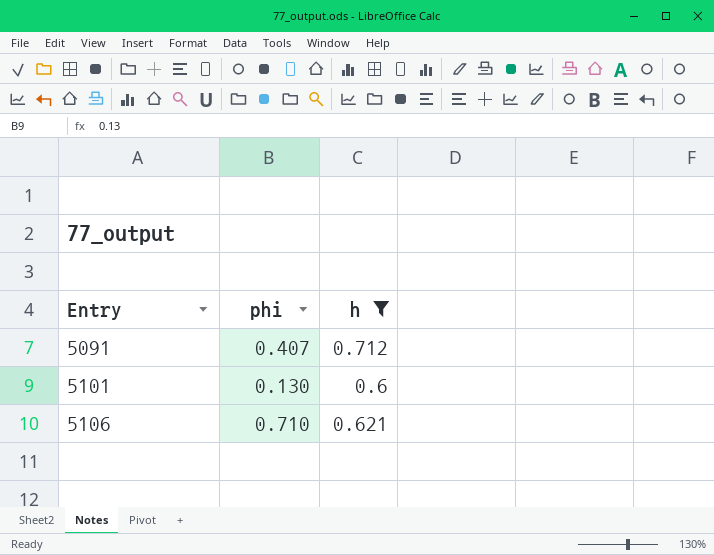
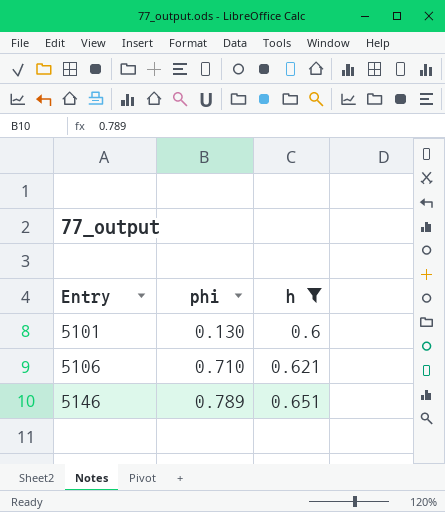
row 5091: 0.407 | 0.712 -> none
row 5146: none -> 0.789 | 0.651

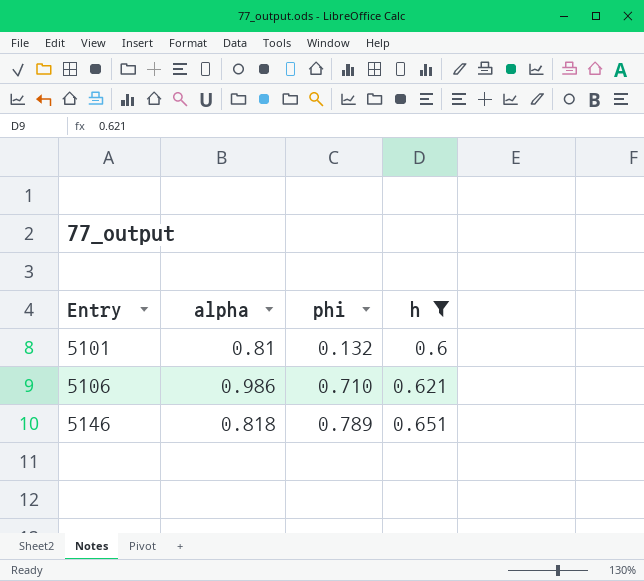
column alpha | position: none -> 2
5101 | phi: 0.130 -> 0.132

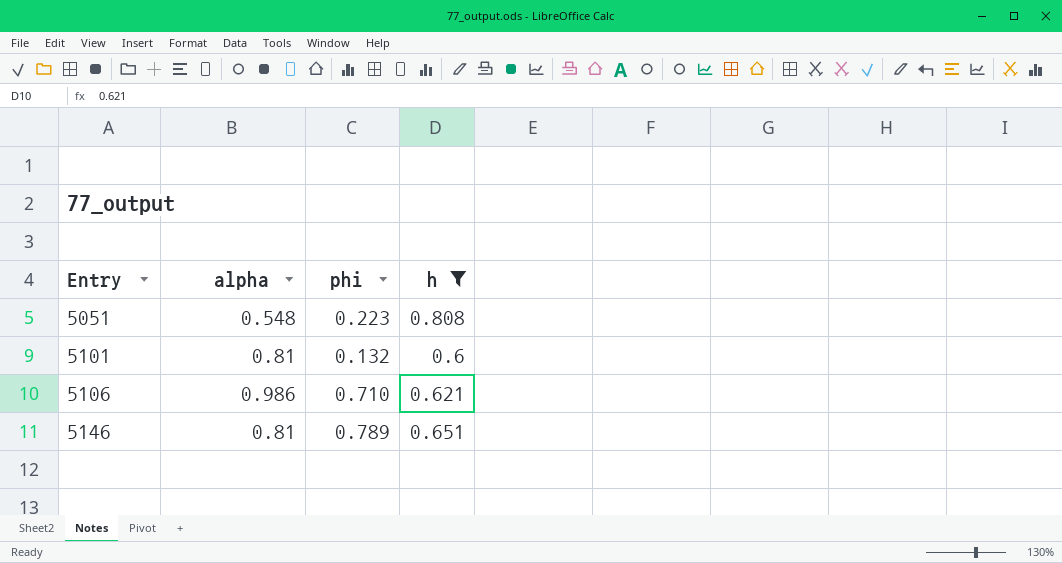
row 5051: none -> 0.548 | 0.223 | 0.808
5146 | alpha: 0.818 -> 0.81

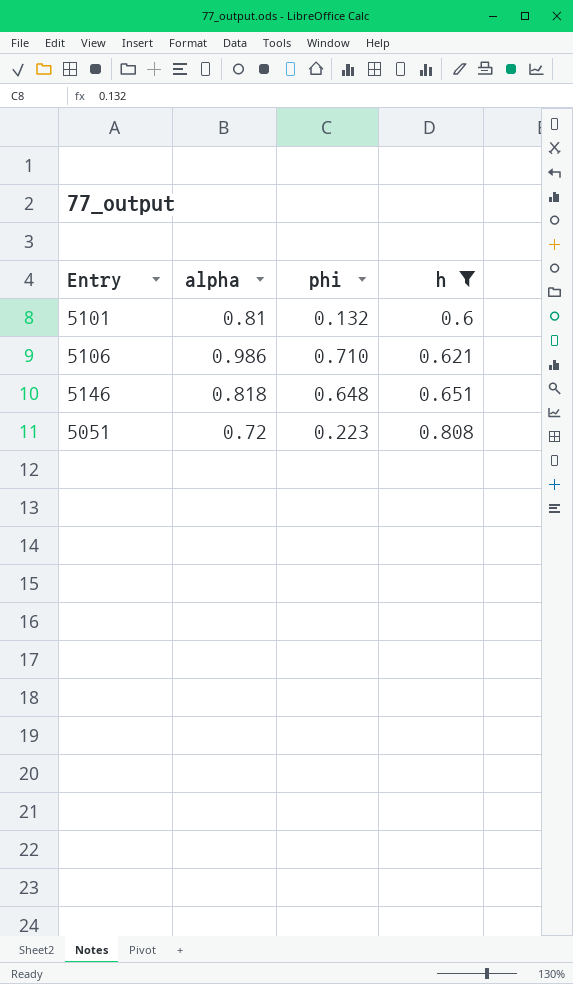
row order: Entry ascending -> h ascending
5146 | alpha: 0.81 -> 0.818
5146 | phi: 0.789 -> 0.648
5051 | alpha: 0.548 -> 0.72

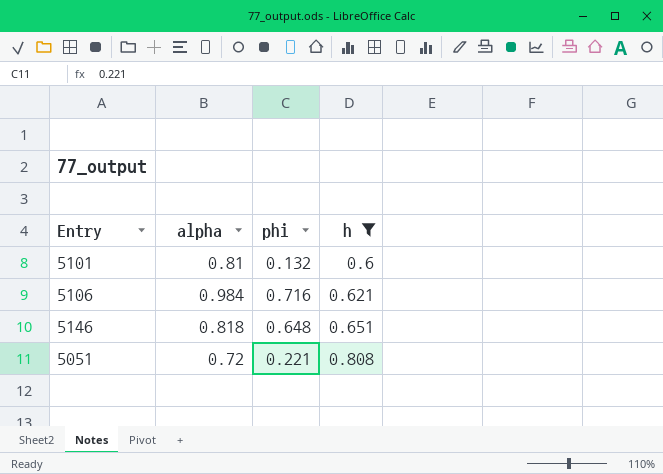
5106 | alpha: 0.986 -> 0.984
5106 | phi: 0.710 -> 0.716
5051 | phi: 0.223 -> 0.221

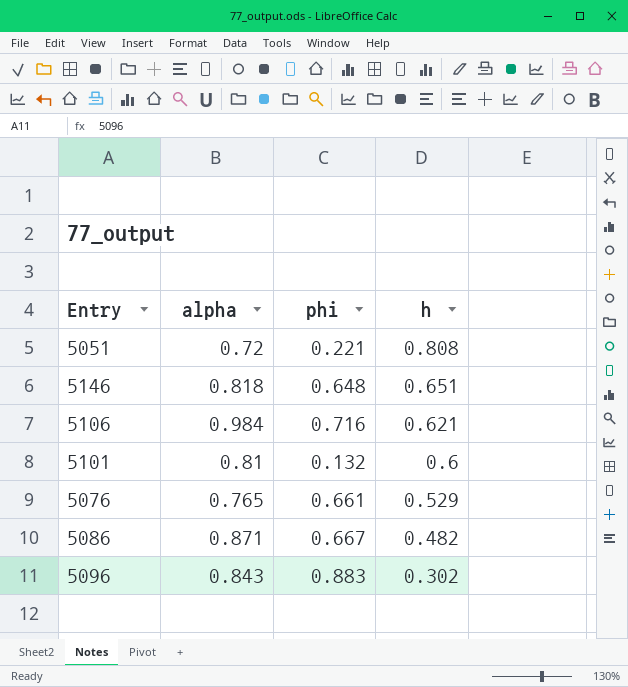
filter: h >= 0.6 -> none
row order: h ascending -> h descending

